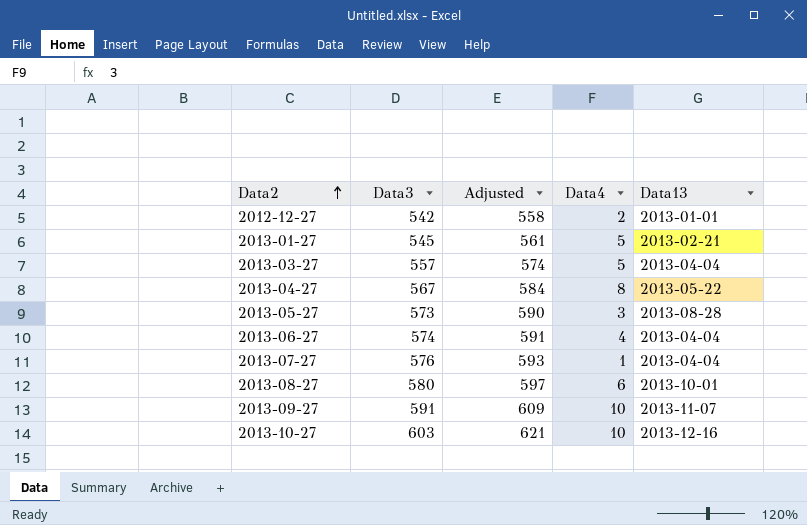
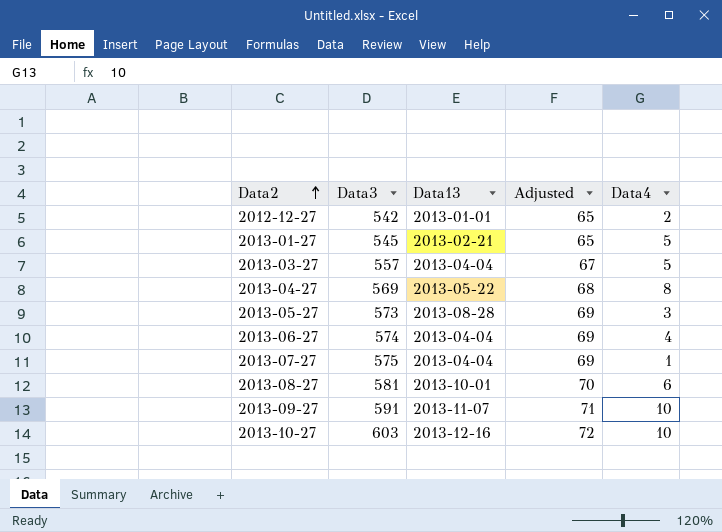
column Data13 | position: 5 -> 3
column Adjusted | formula: [Data3] * 1.03 -> [Data3] * 0.12
2013-04-27 | Data3: 567 -> 569
2013-07-27 | Data3: 576 -> 575
2013-08-27 | Data3: 580 -> 581

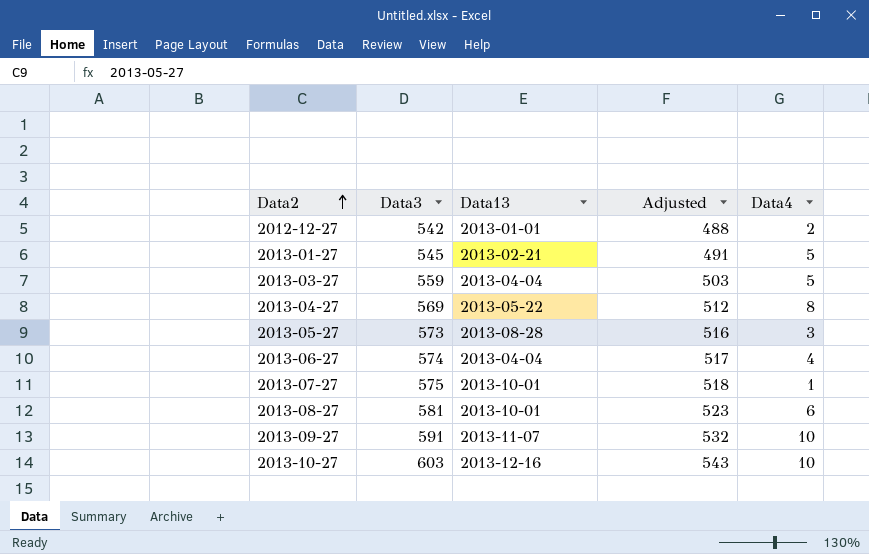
column Adjusted | formula: [Data3] * 0.12 -> [Data3] * 0.9
2013-03-27 | Data3: 557 -> 559
2013-07-27 | Data13: 2013-04-04 -> 2013-10-01

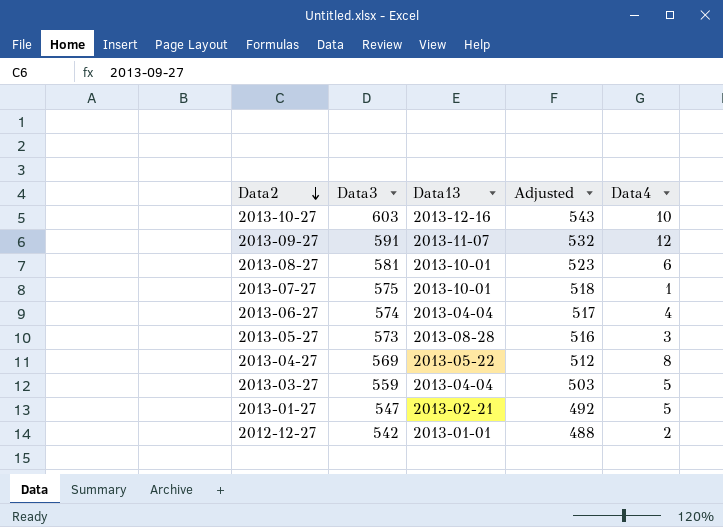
row order: Data2 ascending -> Data2 descending
2013-09-27 | Data4: 10 -> 12
2013-01-27 | Data3: 545 -> 547
2013-01-27 | Adjusted: 491 -> 492

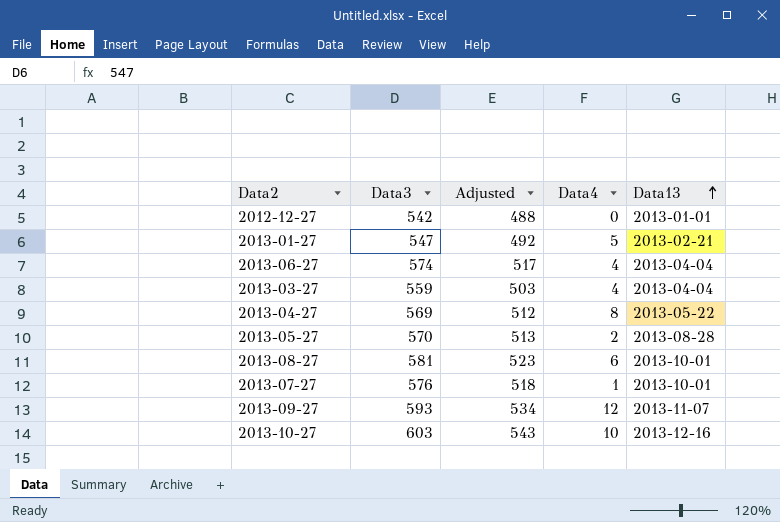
row order: Data2 descending -> Data13 ascending
column Data13 | position: 3 -> 5
2012-12-27 | Data4: 2 -> 0
2013-03-27 | Data4: 5 -> 4
2013-05-27 | Data3: 573 -> 570
2013-05-27 | Adjusted: 516 -> 513
2013-05-27 | Data4: 3 -> 2
2013-07-27 | Data3: 575 -> 576
2013-09-27 | Data3: 591 -> 593
2013-09-27 | Adjusted: 532 -> 534

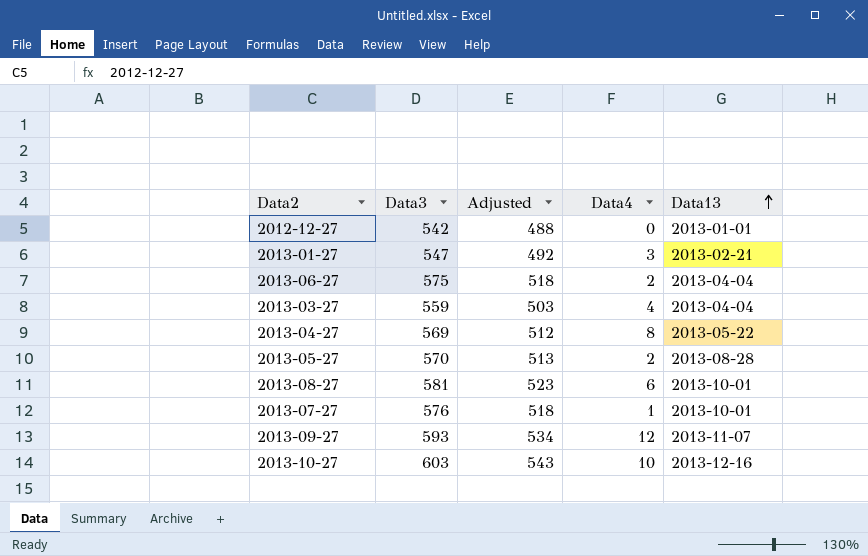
2013-01-27 | Data4: 5 -> 3
2013-06-27 | Data3: 574 -> 575
2013-06-27 | Adjusted: 517 -> 518
2013-06-27 | Data4: 4 -> 2

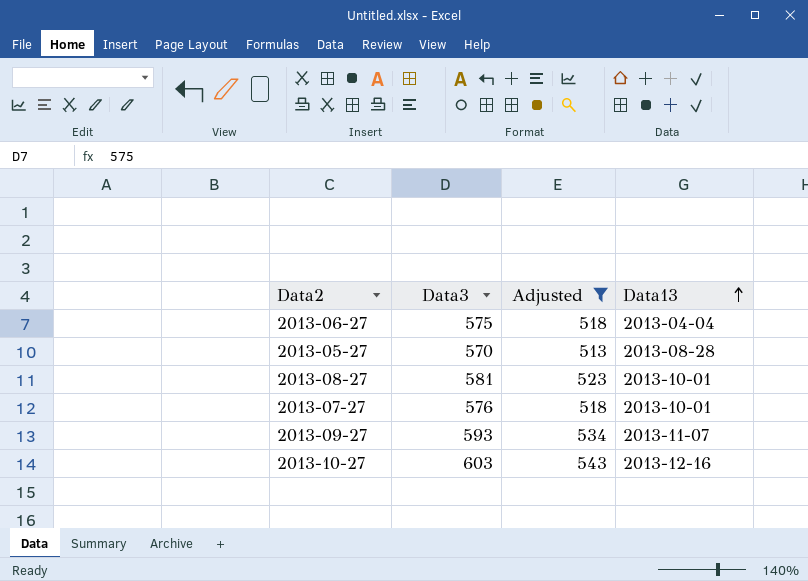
filter: none -> Adjusted >= 513
column Data4 | position: 4 -> none

